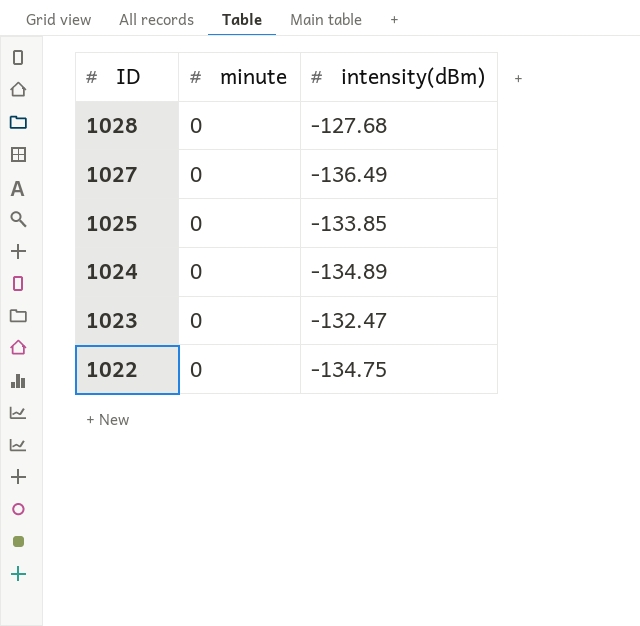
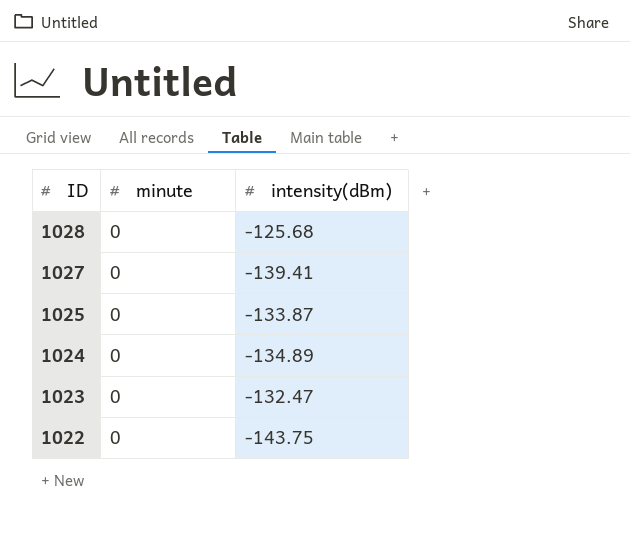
1028 | intensity(dBm): -127.68 -> -125.68
1027 | intensity(dBm): -136.49 -> -139.41
1025 | intensity(dBm): -133.85 -> -133.87
1022 | intensity(dBm): -134.75 -> -143.75

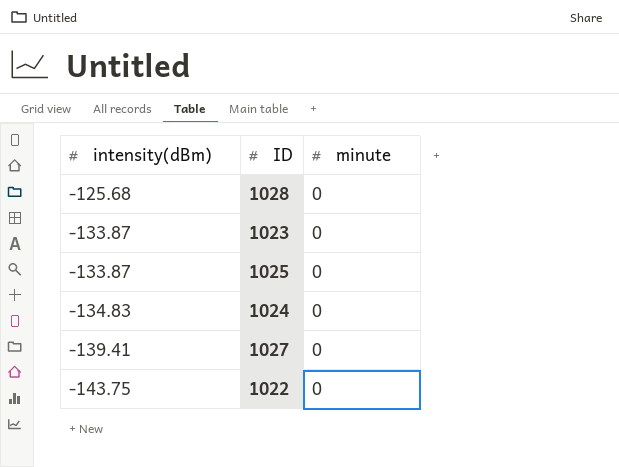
row order: ID descending -> intensity(dBm) descending
column intensity(dBm) | position: 3 -> 1
1023 | intensity(dBm): -132.47 -> -133.87
1024 | intensity(dBm): -134.89 -> -134.83

